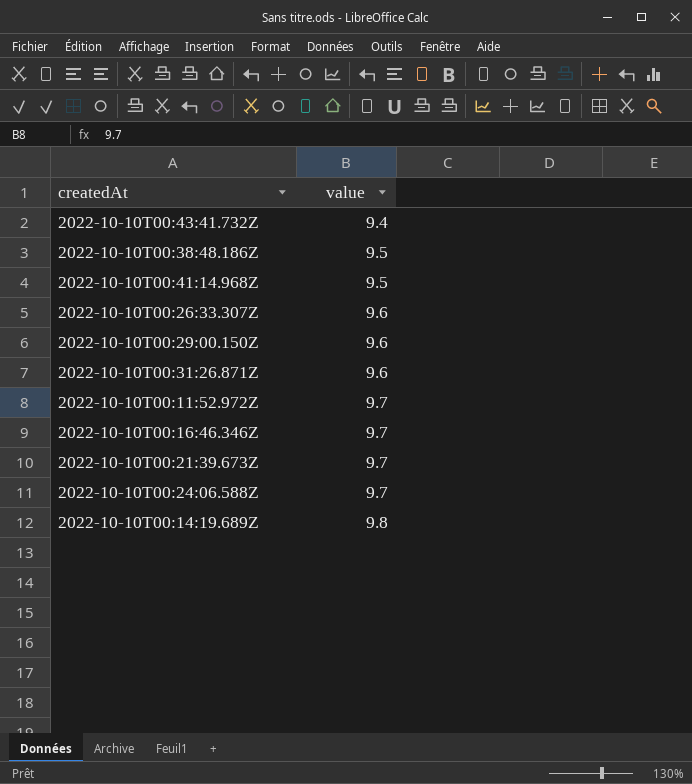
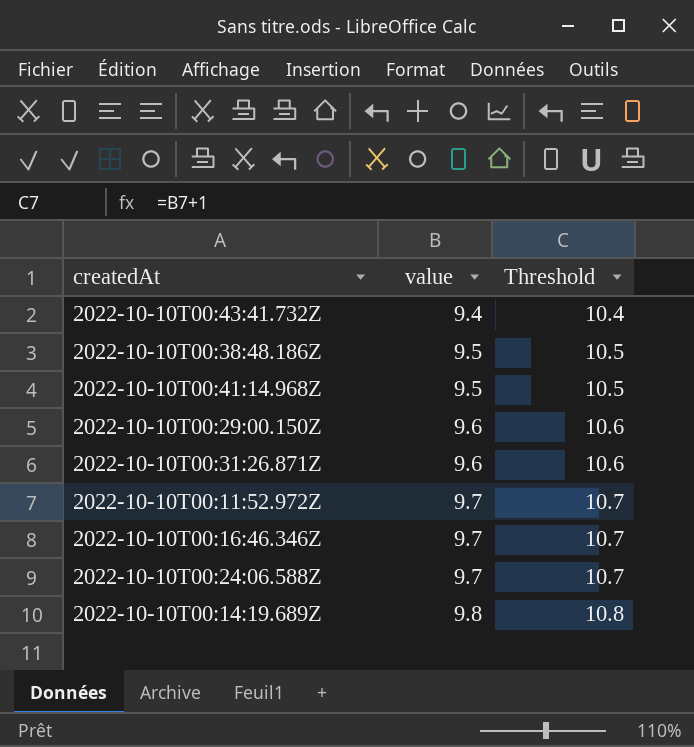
column Threshold | formula: none -> [value] + 1
row 2022-10-10T00:26:33.307Z: 9.6 -> none
row 2022-10-10T00:21:39.673Z: 9.7 -> none

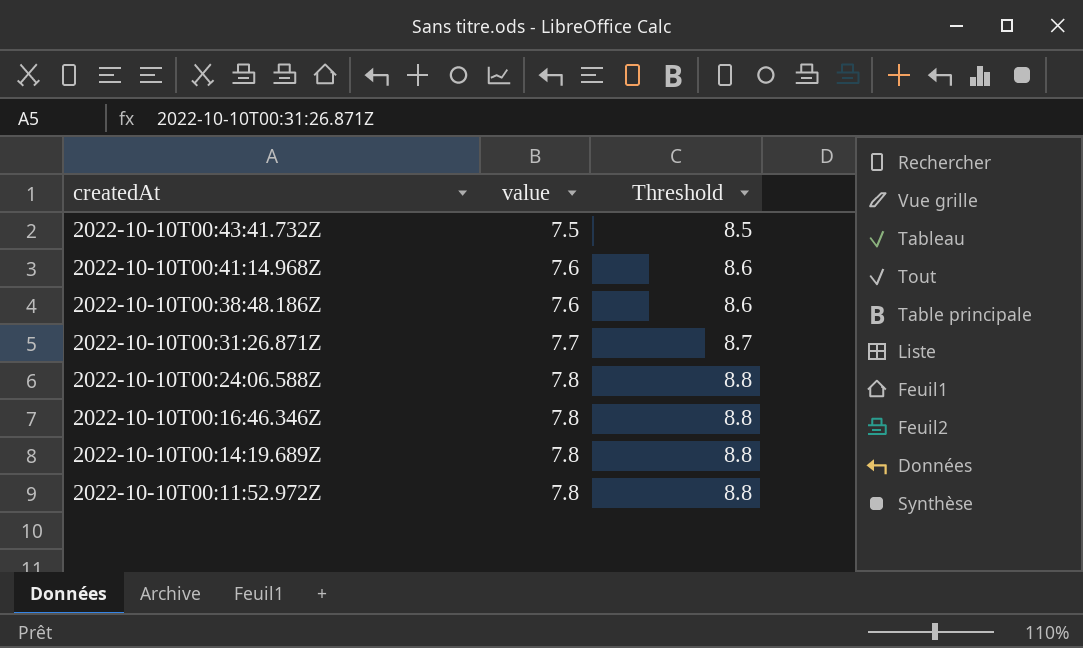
row order: value ascending -> createdAt descending
row 2022-10-10T00:29:00.150Z: 9.6 | 10.6 -> none
2022-10-10T00:43:41.732Z | value: 9.4 -> 7.5
2022-10-10T00:43:41.732Z | Threshold: 10.4 -> 8.5
2022-10-10T00:41:14.968Z | value: 9.5 -> 7.6
2022-10-10T00:41:14.968Z | Threshold: 10.5 -> 8.6
2022-10-10T00:38:48.186Z | value: 9.5 -> 7.6
2022-10-10T00:38:48.186Z | Threshold: 10.5 -> 8.6
2022-10-10T00:31:26.871Z | value: 9.6 -> 7.7
2022-10-10T00:31:26.871Z | Threshold: 10.6 -> 8.7
2022-10-10T00:24:06.588Z | value: 9.7 -> 7.8
2022-10-10T00:24:06.588Z | Threshold: 10.7 -> 8.8
2022-10-10T00:16:46.346Z | value: 9.7 -> 7.8
2022-10-10T00:16:46.346Z | Threshold: 10.7 -> 8.8
2022-10-10T00:14:19.689Z | value: 9.8 -> 7.8
2022-10-10T00:14:19.689Z | Threshold: 10.8 -> 8.8
2022-10-10T00:11:52.972Z | value: 9.7 -> 7.8
2022-10-10T00:11:52.972Z | Threshold: 10.7 -> 8.8

